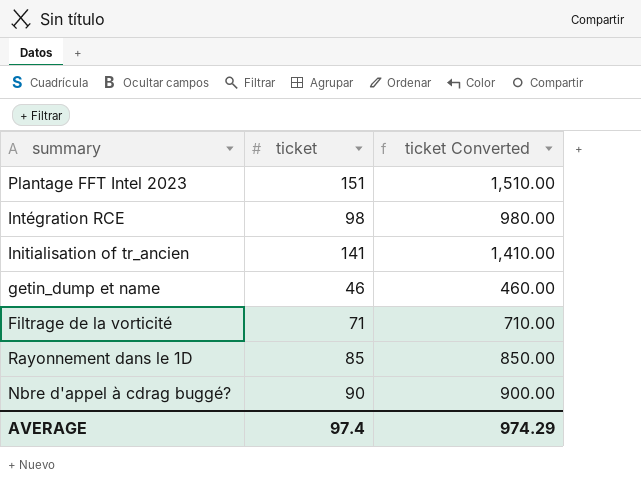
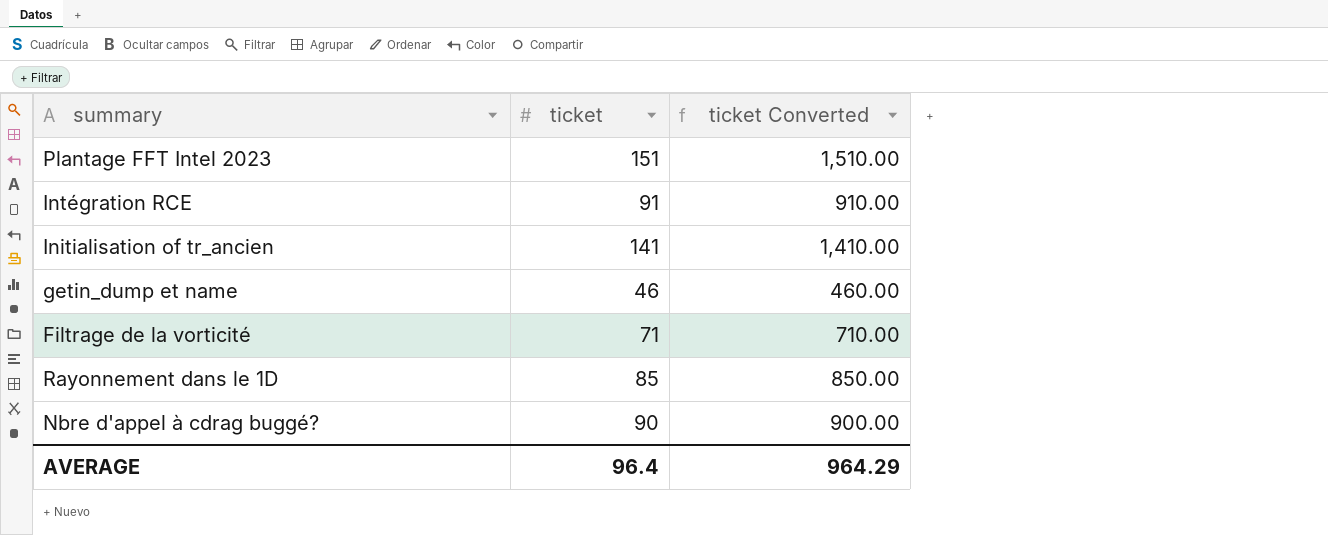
Intégration RCE | ticket: 98 -> 91
Intégration RCE | ticket Converted: 980.00 -> 910.00
AVERAGE | ticket: 97.4 -> 96.4
AVERAGE | ticket Converted: 974.29 -> 964.29

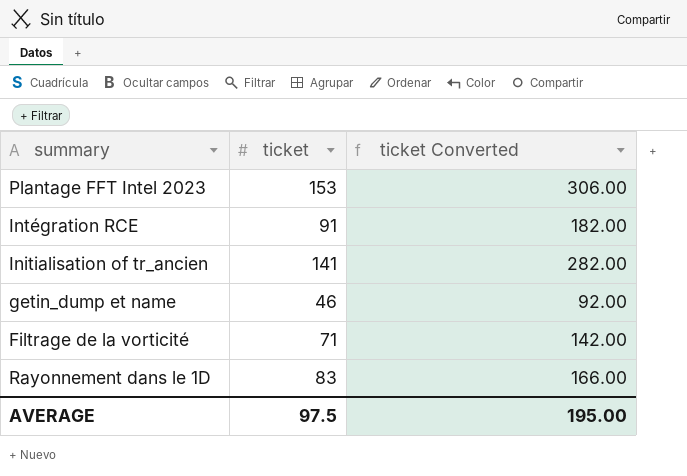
column ticket Converted | formula: [ticket] * 10 -> [ticket] * 2
row Nbre d'appel à cdrag buggé?: 90 | 900.00 -> none
Plantage FFT Intel 2023 | ticket: 151 -> 153
Rayonnement dans le 1D | ticket: 85 -> 83
AVERAGE | ticket: 96.4 -> 97.5
AVERAGE | ticket Converted: 964.29 -> 195.00

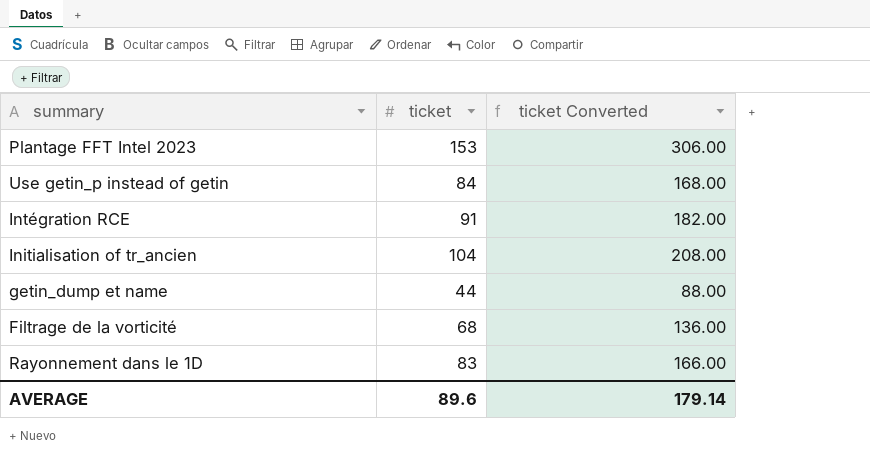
row Use getin_p instead of getin: none -> 84 | 168.00
Initialisation of tr_ancien | ticket: 141 -> 104
Initialisation of tr_ancien | ticket Converted: 282.00 -> 208.00
getin_dump et name | ticket: 46 -> 44
getin_dump et name | ticket Converted: 92.00 -> 88.00
Filtrage de la vorticité | ticket: 71 -> 68
Filtrage de la vorticité | ticket Converted: 142.00 -> 136.00
AVERAGE | ticket: 97.5 -> 89.6
AVERAGE | ticket Converted: 195.00 -> 179.14

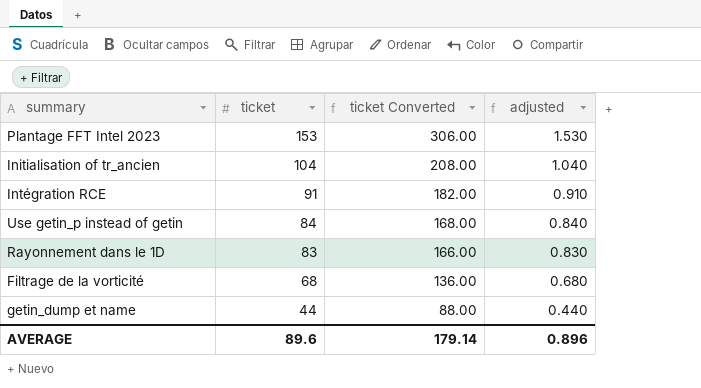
row order: none -> ticket descending
column adjusted | formula: none -> [ticket] * 0.01

